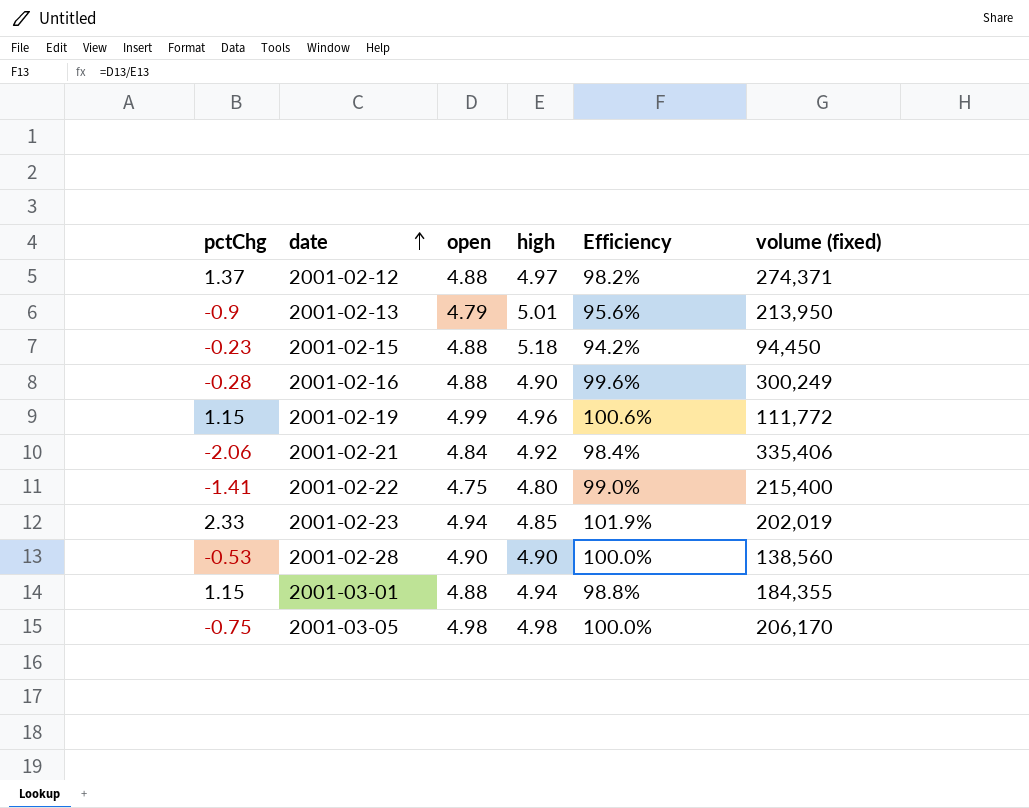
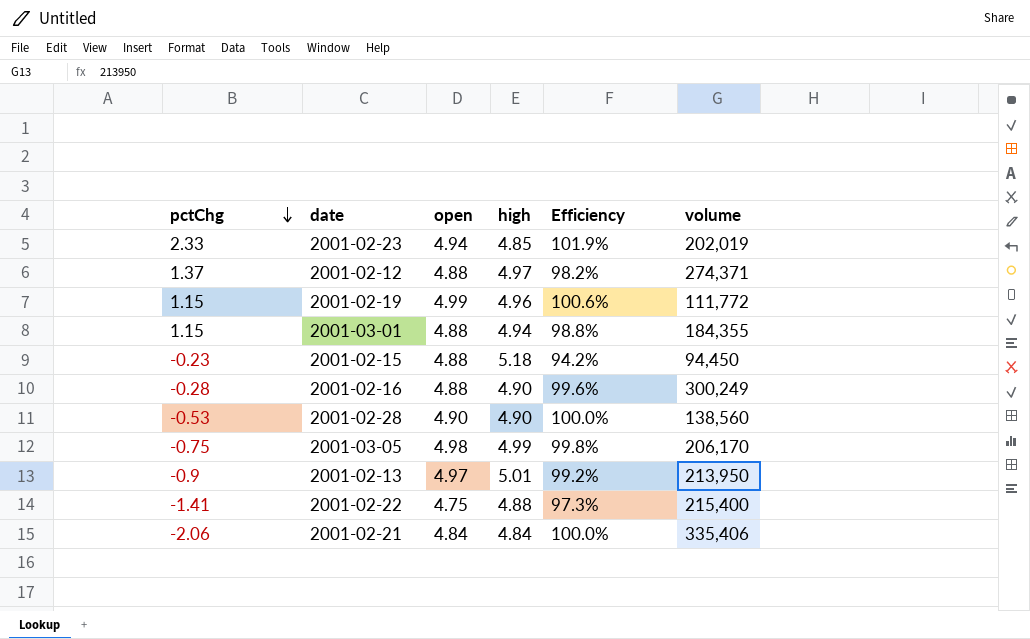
row order: date ascending -> pctChg descending
column name: volume (fixed) -> volume
2001-03-05 | high: 4.98 -> 4.99
2001-03-05 | Efficiency: 100.0% -> 99.8%
2001-02-13 | open: 4.79 -> 4.97
2001-02-13 | Efficiency: 95.6% -> 99.2%
2001-02-22 | high: 4.80 -> 4.88
2001-02-22 | Efficiency: 99.0% -> 97.3%
2001-02-21 | high: 4.92 -> 4.84
2001-02-21 | Efficiency: 98.4% -> 100.0%

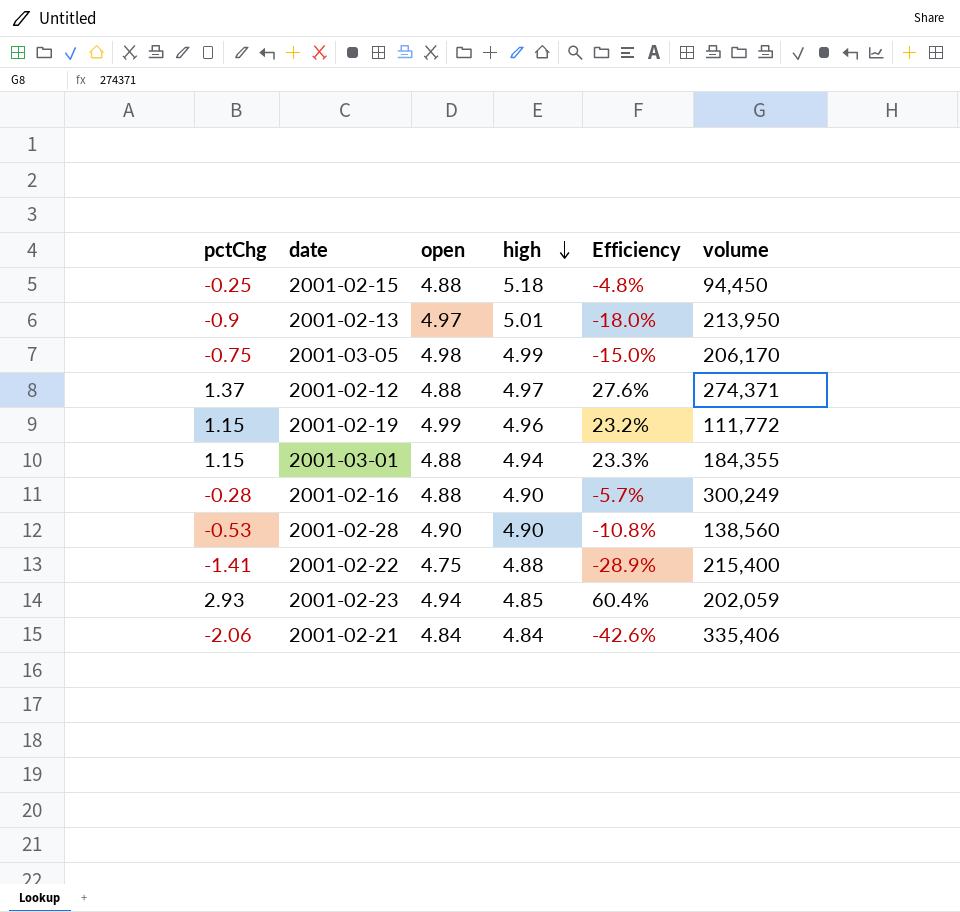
row order: pctChg descending -> high descending
column Efficiency | formula: [open] / [high] -> [pctChg] / [high]
2001-02-15 | pctChg: -0.23 -> -0.25
2001-02-23 | pctChg: 2.33 -> 2.93
2001-02-23 | volume: 202,019 -> 202,059

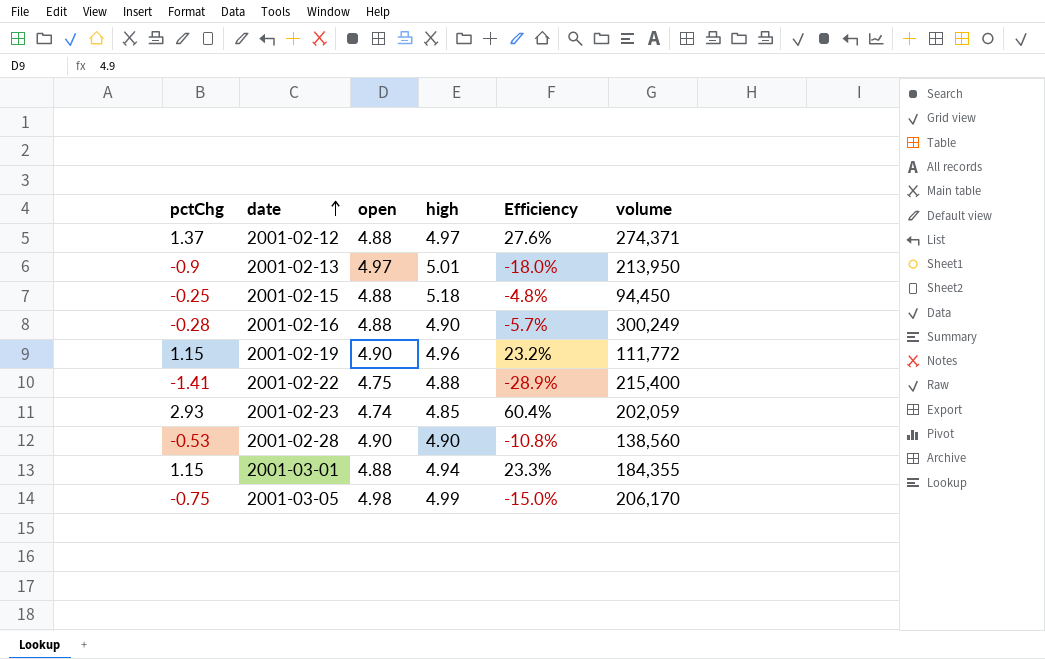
row order: high descending -> date ascending
row 2001-02-21: -2.06 | 4.84 | 4.84 | -42.6% | 335,406 -> none
2001-02-19 | open: 4.99 -> 4.90
2001-02-23 | open: 4.94 -> 4.74

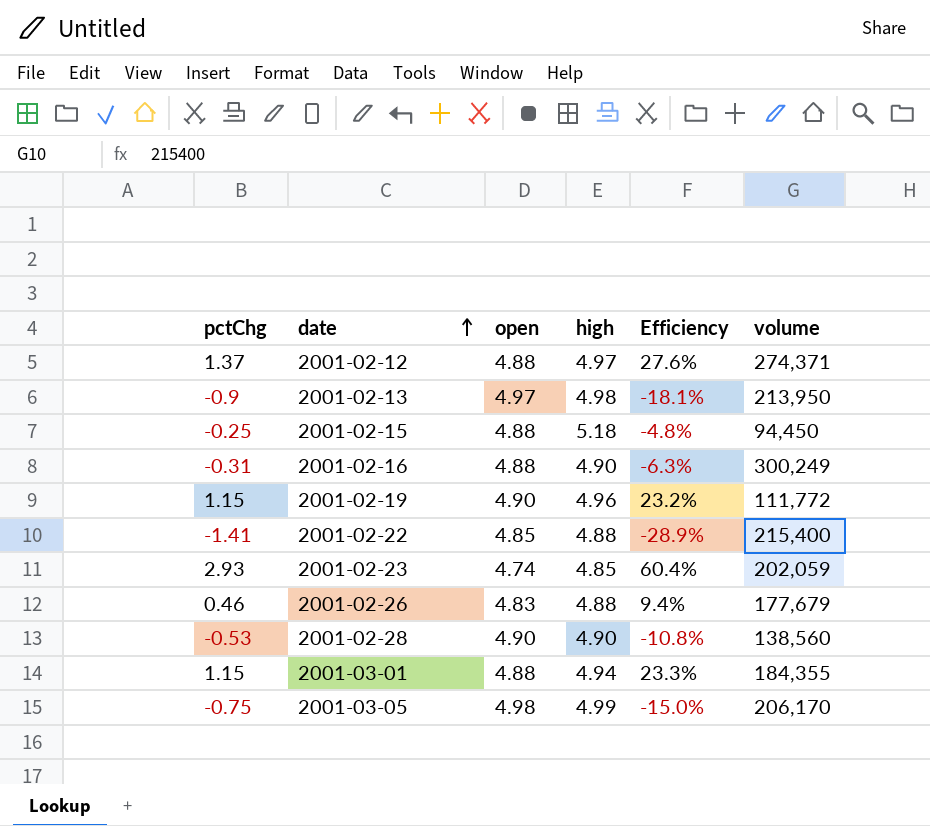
2001-02-13 | high: 5.01 -> 4.98
2001-02-13 | Efficiency: -18.0% -> -18.1%
2001-02-16 | pctChg: -0.28 -> -0.31
2001-02-16 | Efficiency: -5.7% -> -6.3%
2001-02-22 | open: 4.75 -> 4.85
row 2001-02-26: none -> 0.46 | 4.83 | 4.88 | 9.4% | 177,679

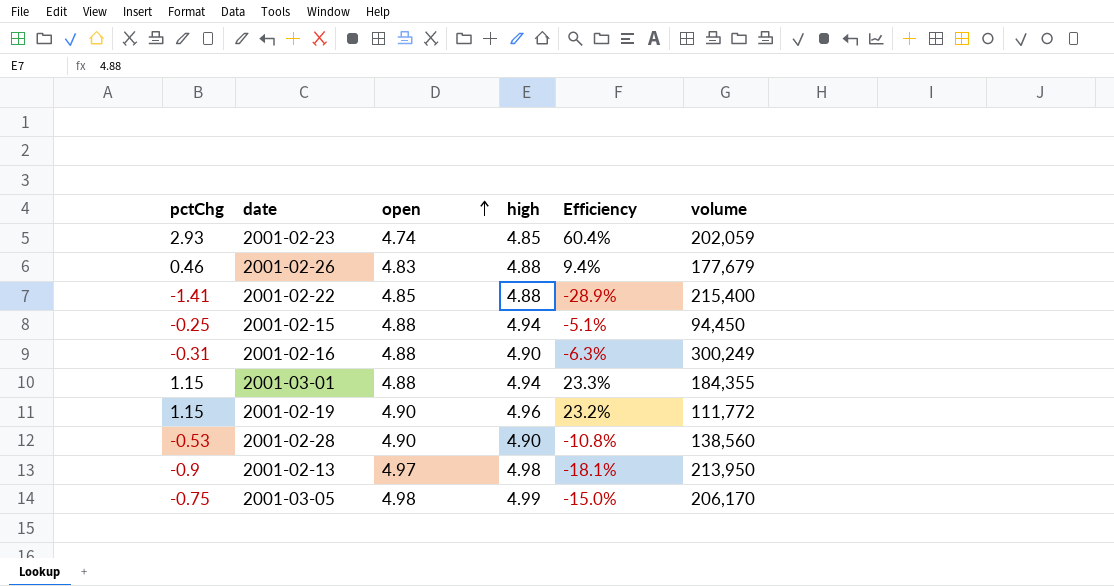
row order: date ascending -> open ascending
row 2001-02-12: 1.37 | 4.88 | 4.97 | 27.6% | 274,371 -> none
2001-02-15 | high: 5.18 -> 4.94
2001-02-15 | Efficiency: -4.8% -> -5.1%

